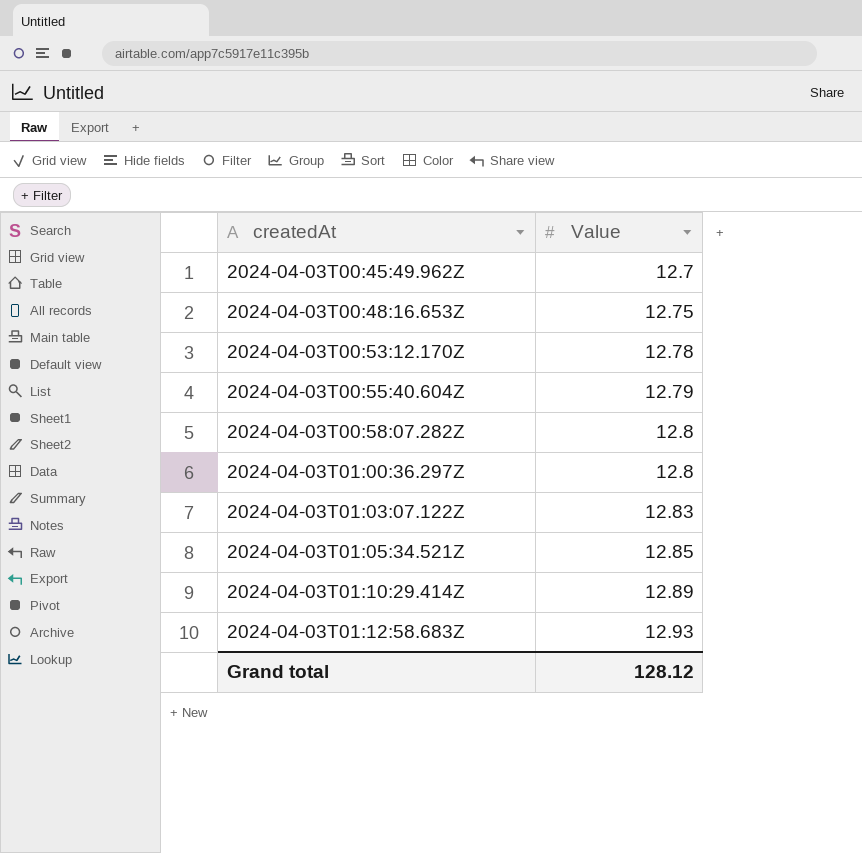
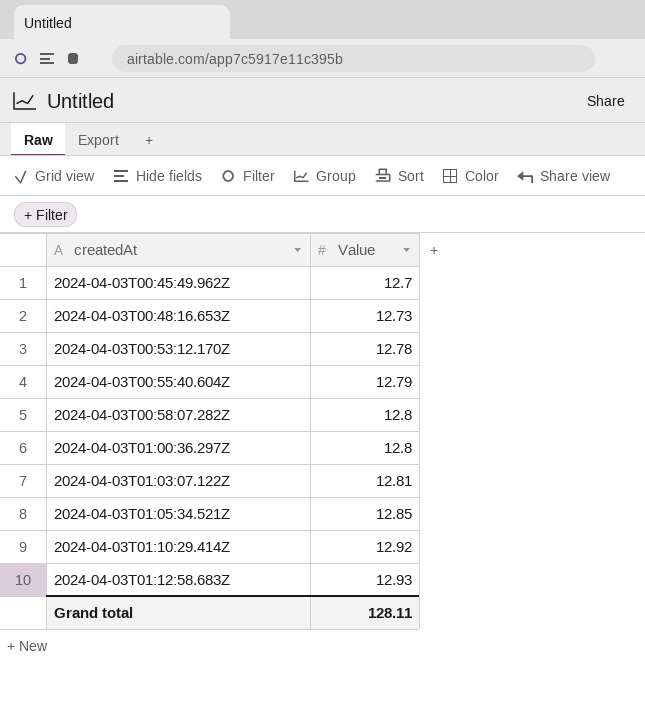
2024-04-03T00:48:16.653Z | Value: 12.75 -> 12.73
2024-04-03T01:03:07.122Z | Value: 12.83 -> 12.81
2024-04-03T01:10:29.414Z | Value: 12.89 -> 12.92
Grand total | Value: 128.12 -> 128.11

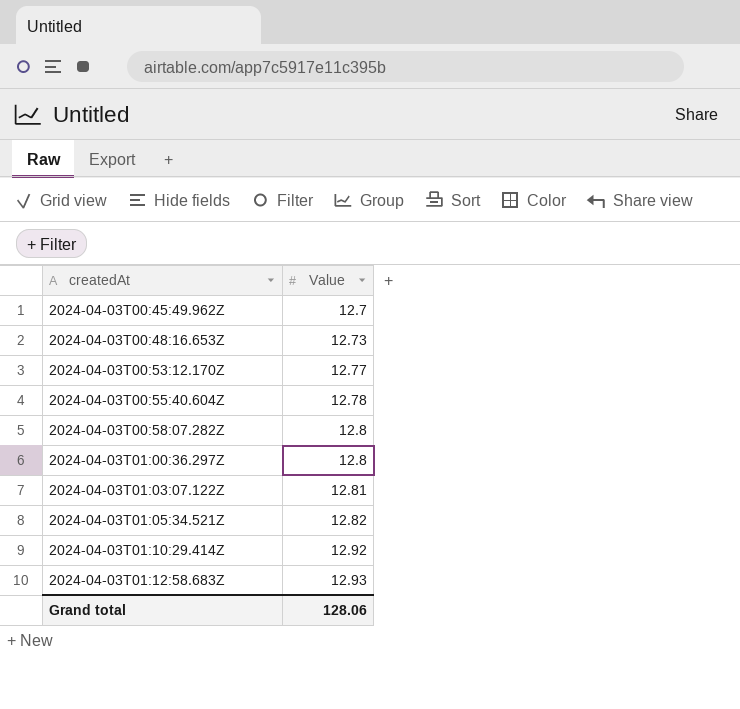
2024-04-03T00:53:12.170Z | Value: 12.78 -> 12.77
2024-04-03T00:55:40.604Z | Value: 12.79 -> 12.78
2024-04-03T01:05:34.521Z | Value: 12.85 -> 12.82
Grand total | Value: 128.11 -> 128.06

